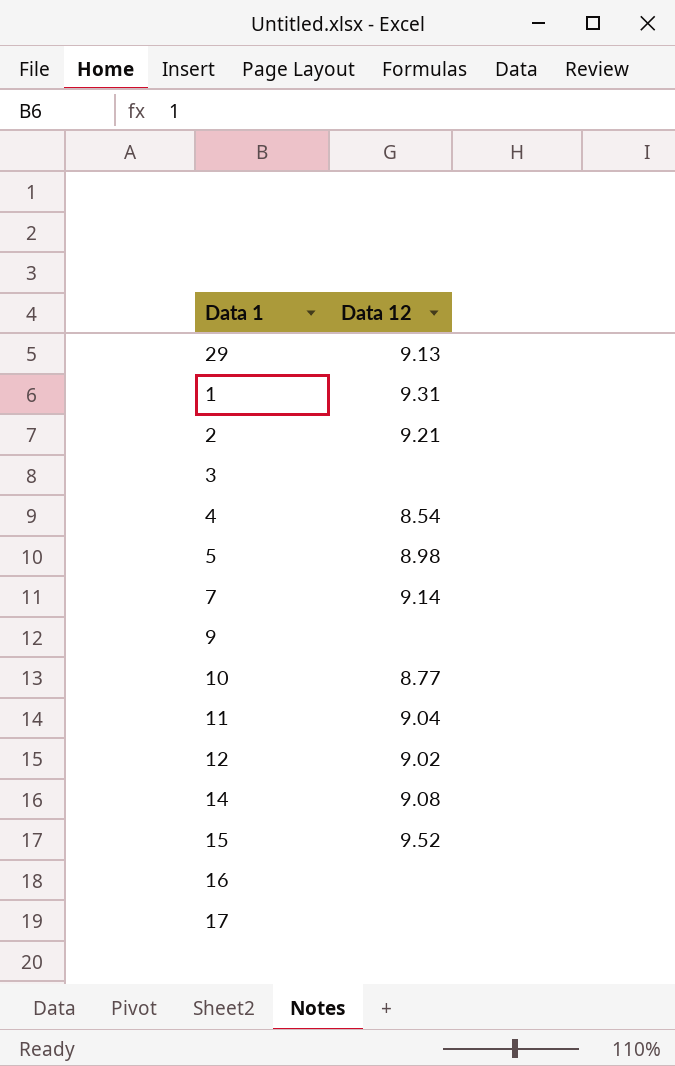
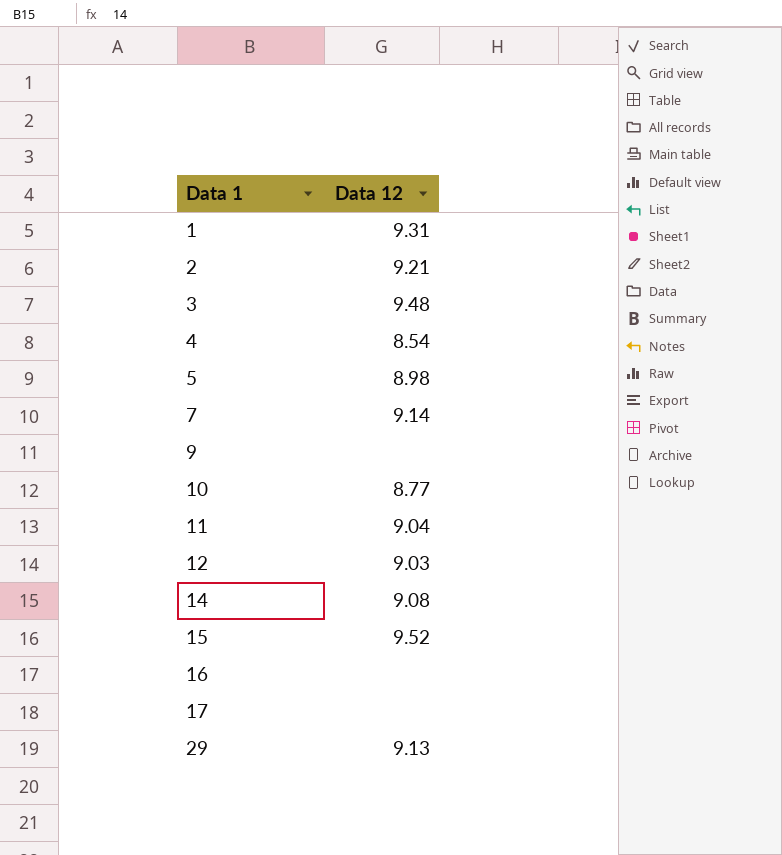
row order: none -> Data 1 ascending
3 | Data 12: none -> 9.48
12 | Data 12: 9.02 -> 9.03

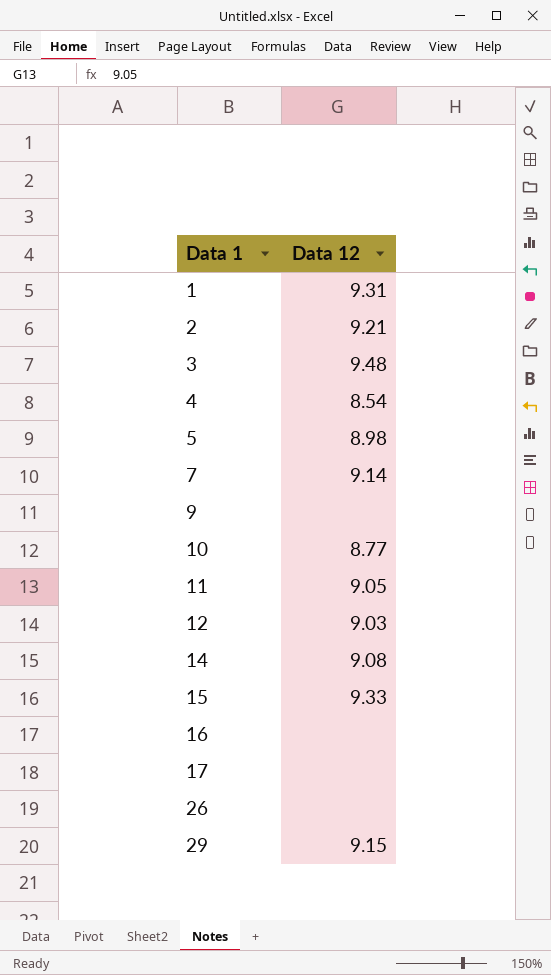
11 | Data 12: 9.04 -> 9.05
15 | Data 12: 9.52 -> 9.33
row 26: none -> none
29 | Data 12: 9.13 -> 9.15

